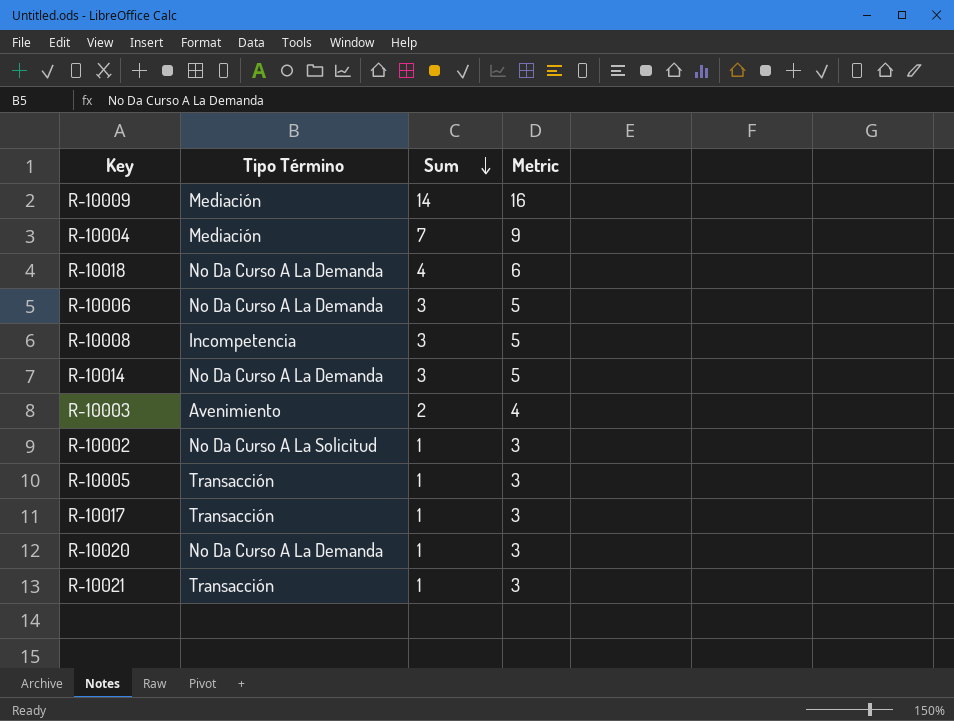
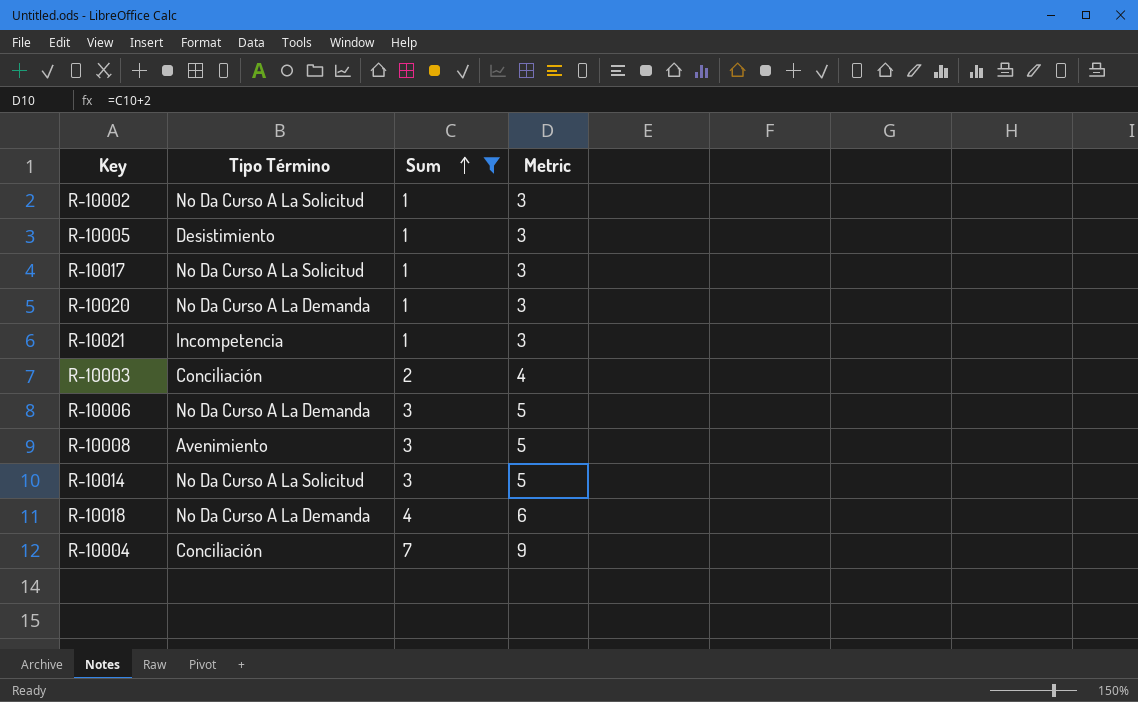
filter: none -> Sum != 14
row order: Sum descending -> Sum ascending
R-10005 | Tipo Término: Transacción -> Desistimiento
R-10017 | Tipo Término: Transacción -> No Da Curso A La Solicitud
R-10021 | Tipo Término: Transacción -> Incompetencia
R-10003 | Tipo Término: Avenimiento -> Conciliación
R-10008 | Tipo Término: Incompetencia -> Avenimiento
R-10014 | Tipo Término: No Da Curso A La Demanda -> No Da Curso A La Solicitud
R-10004 | Tipo Término: Mediación -> Conciliación

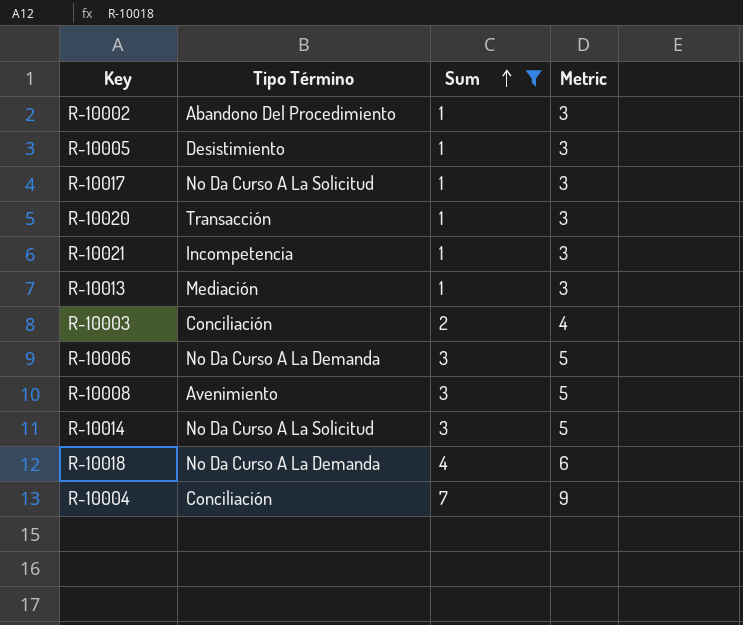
R-10002 | Tipo Término: No Da Curso A La Solicitud -> Abandono Del Procedimiento
R-10020 | Tipo Término: No Da Curso A La Demanda -> Transacción
row R-10013: none -> Mediación | 1 | 3

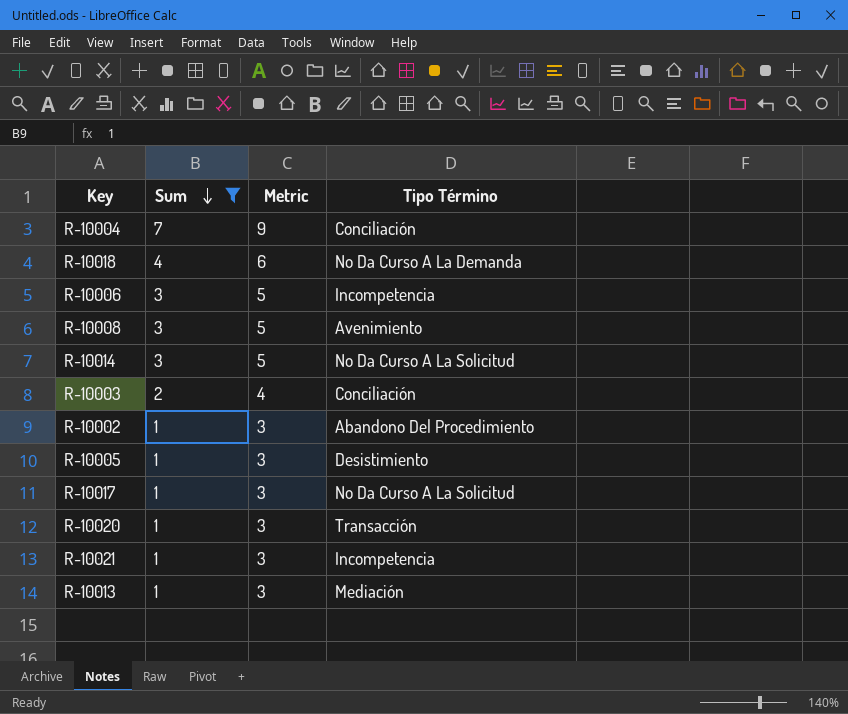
row order: Sum ascending -> Sum descending
column Tipo Término | position: 2 -> 4
R-10006 | Tipo Término: No Da Curso A La Demanda -> Incompetencia

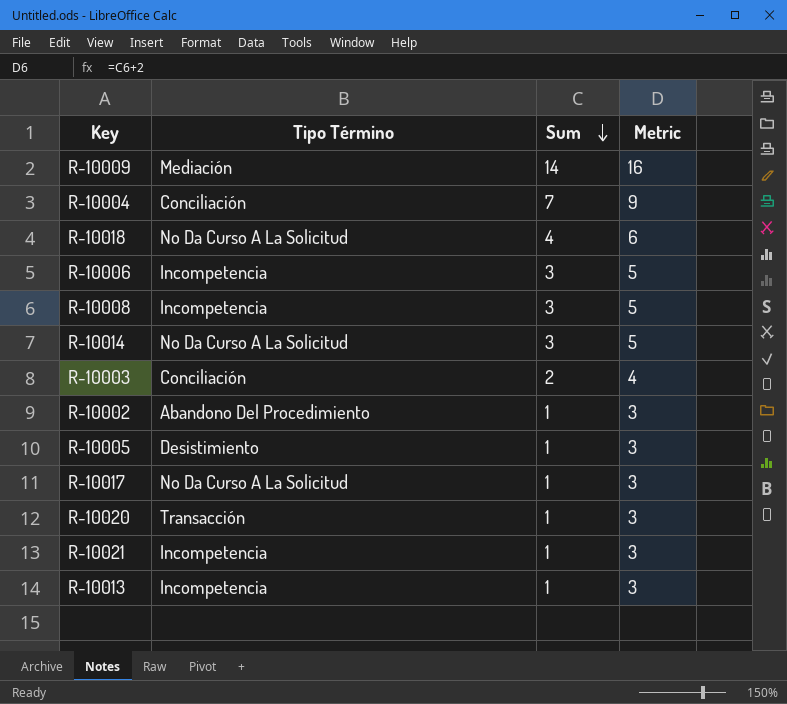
filter: Sum != 14 -> none
column Tipo Término | position: 4 -> 2
R-10018 | Tipo Término: No Da Curso A La Demanda -> No Da Curso A La Solicitud
R-10008 | Tipo Término: Avenimiento -> Incompetencia
R-10013 | Tipo Término: Mediación -> Incompetencia

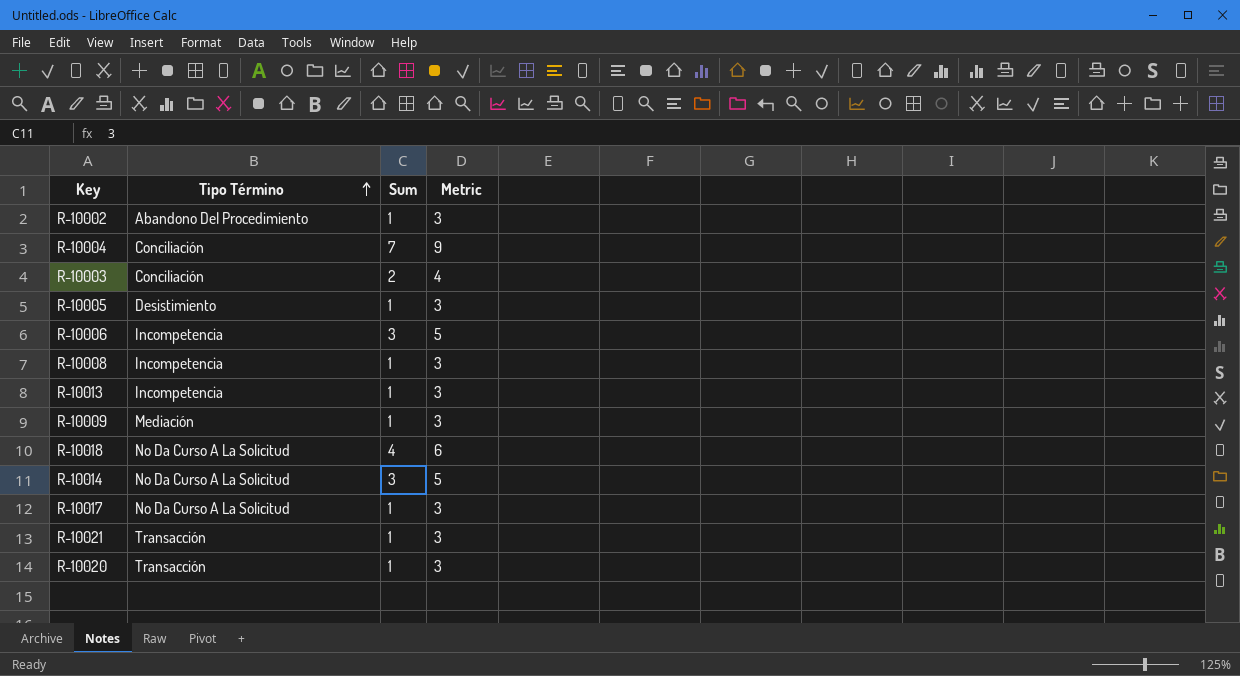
row order: Sum descending -> Tipo Término ascending
R-10008 | Sum: 3 -> 1
R-10008 | Metric: 5 -> 3
R-10009 | Sum: 14 -> 1
R-10009 | Metric: 16 -> 3
R-10021 | Tipo Término: Incompetencia -> Transacción

